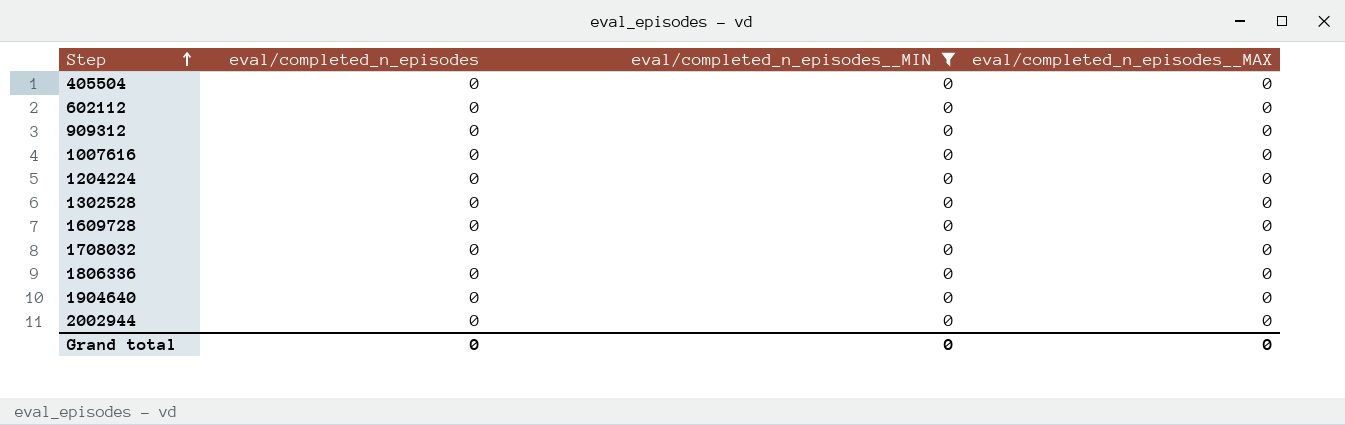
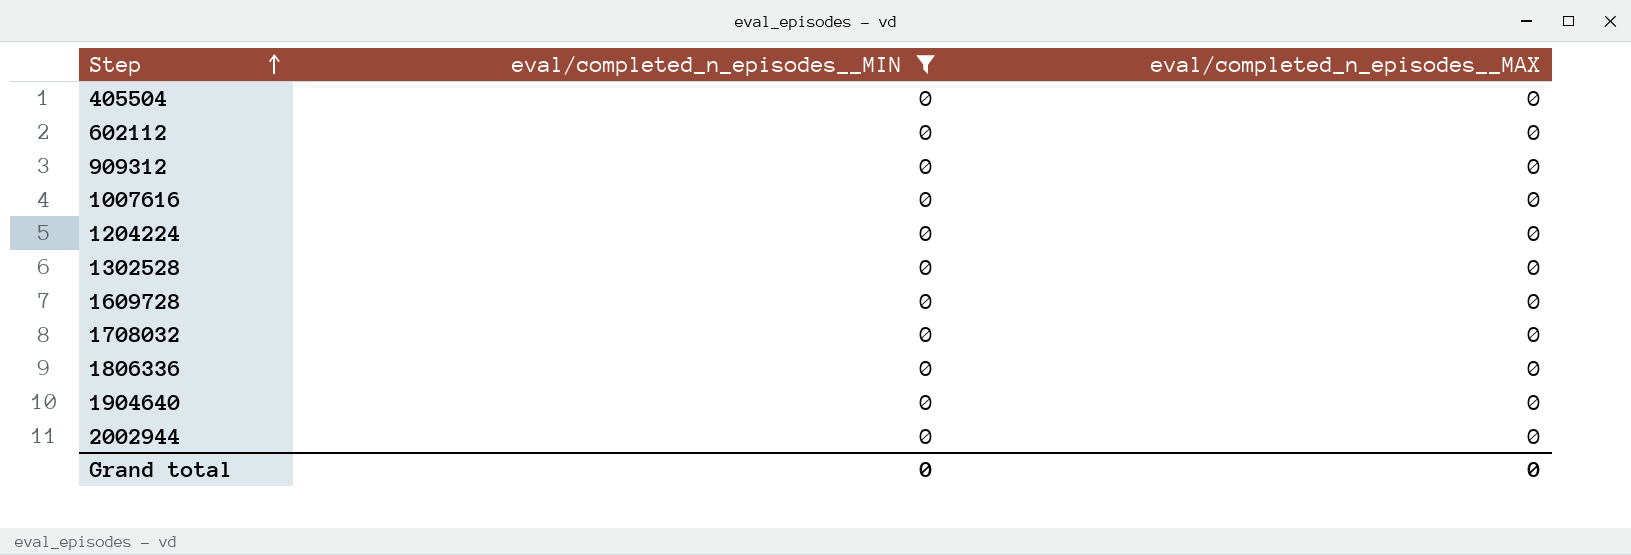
column eval/completed_n_episodes | position: 2 -> none

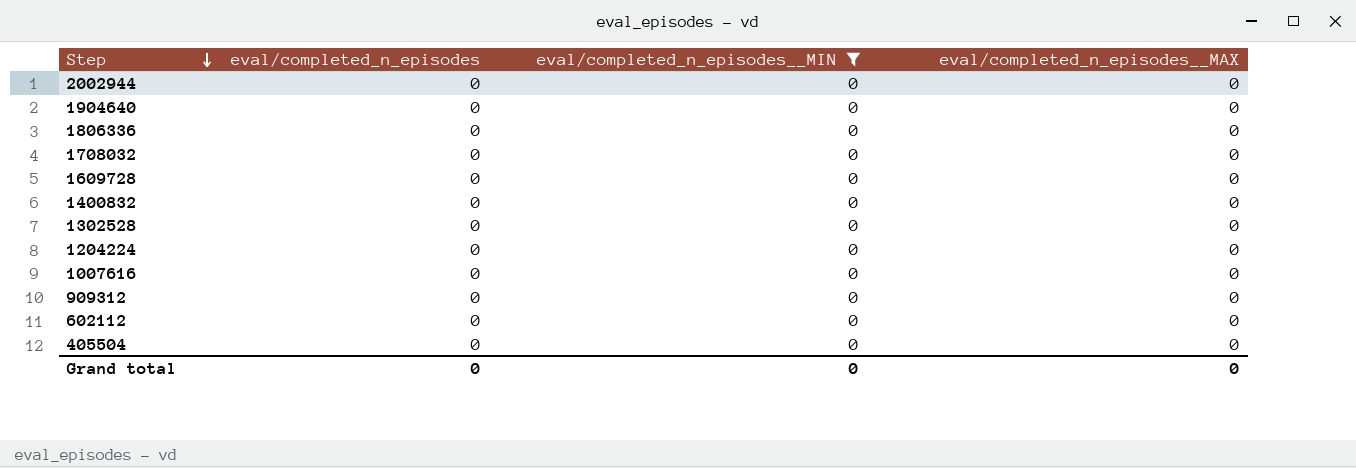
row order: Step ascending -> Step descending
column eval/completed_n_episodes | position: none -> 2
row 1400832: none -> 0 | 0 | 0

